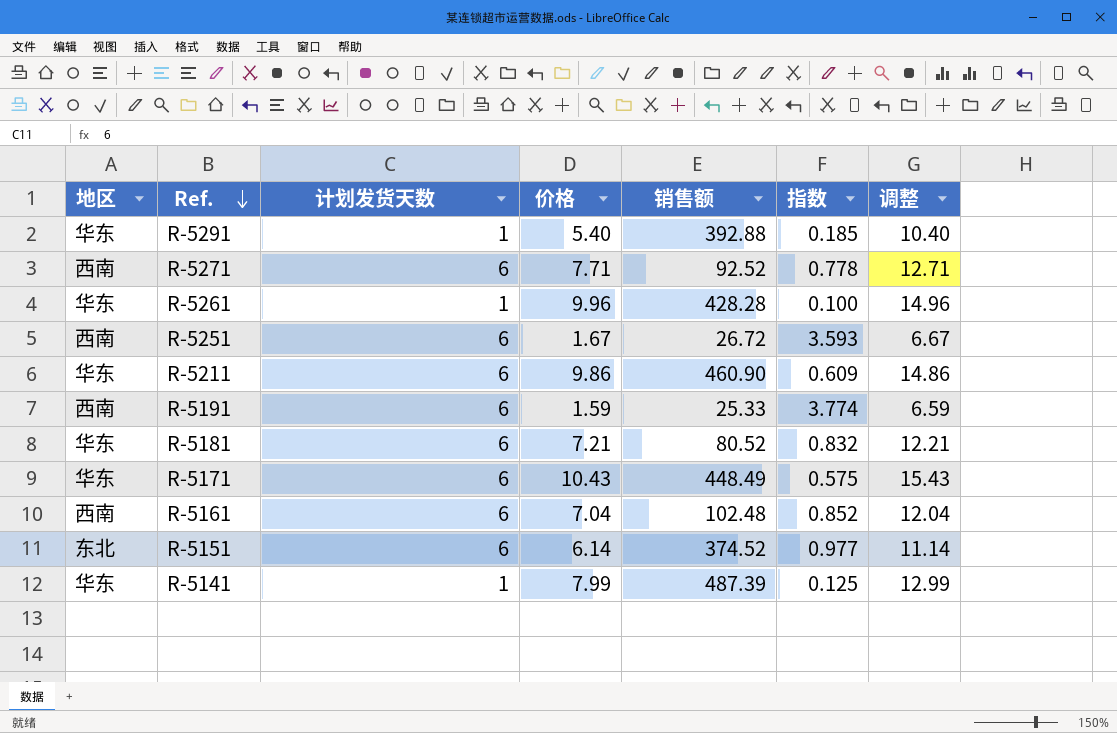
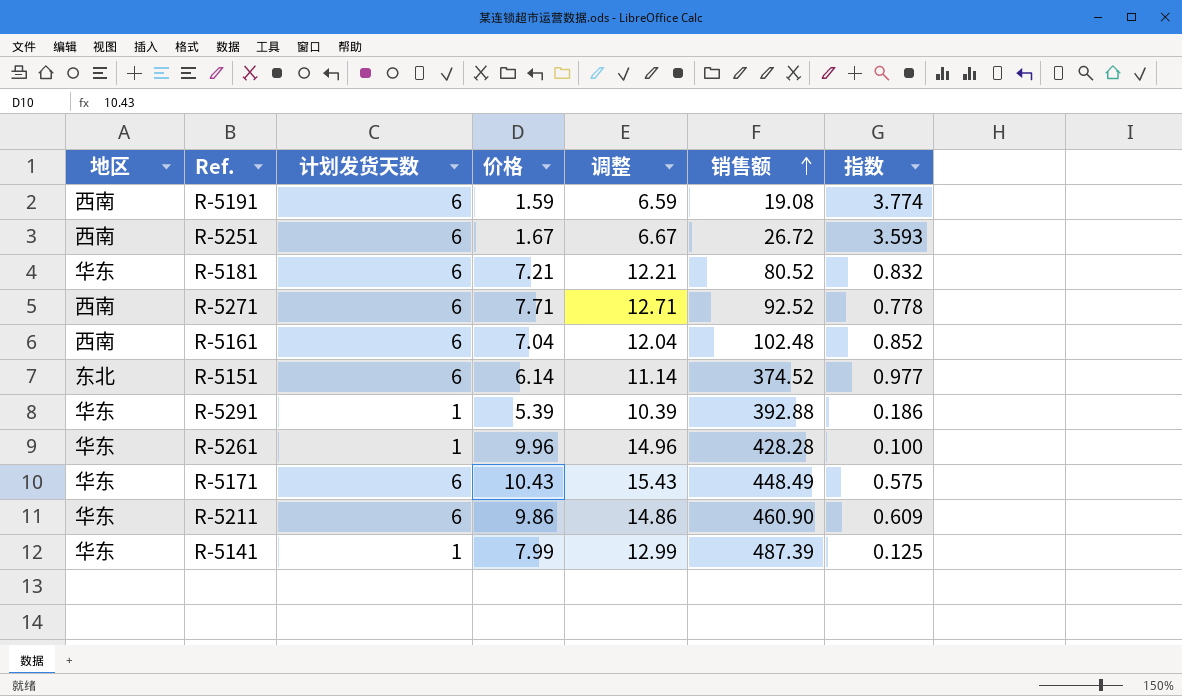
row order: Ref. descending -> 销售额 ascending
column 调整 | position: 7 -> 5
R-5191 | 销售额: 25.33 -> 19.08
R-5291 | 价格: 5.40 -> 5.39
R-5291 | 调整: 10.40 -> 10.39
R-5291 | 指数: 0.185 -> 0.186

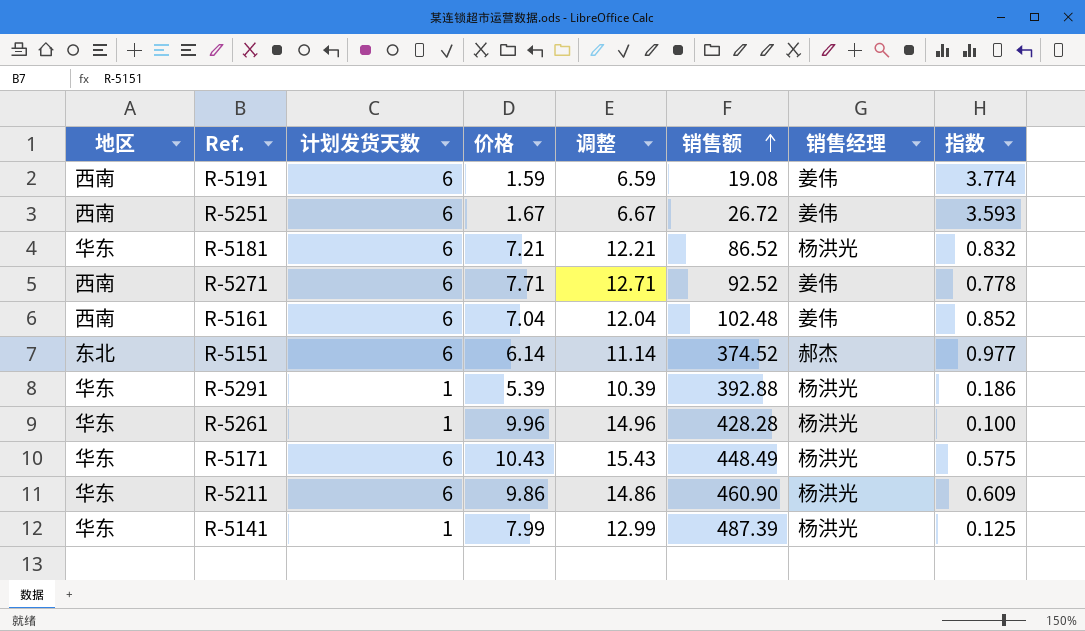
column 销售经理 | position: none -> 7
R-5181 | 销售额: 80.52 -> 86.52

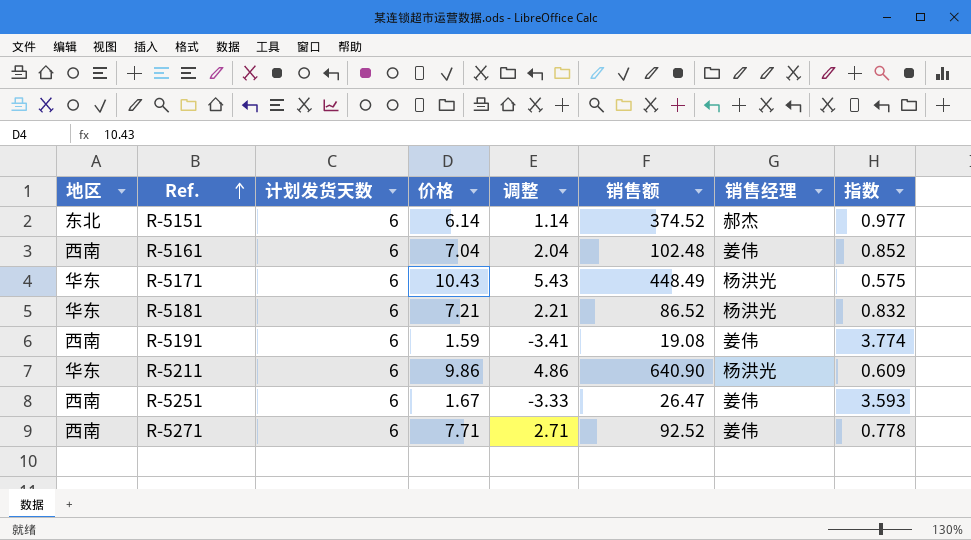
row order: 销售额 ascending -> Ref. ascending
column 调整 | formula: [价格] + 5 -> [价格] - 5
row R-5291: 华东 | 1 | 5.39 | 10.39 | 392.88 | 杨洪光 | 0.186 -> none
row R-5261: 华东 | 1 | 9.96 | 14.96 | 428.28 | 杨洪光 | 0.100 -> none
row R-5141: 华东 | 1 | 7.99 | 12.99 | 487.39 | 杨洪光 | 0.125 -> none
R-5211 | 销售额: 460.90 -> 640.90
R-5251 | 销售额: 26.72 -> 26.47

